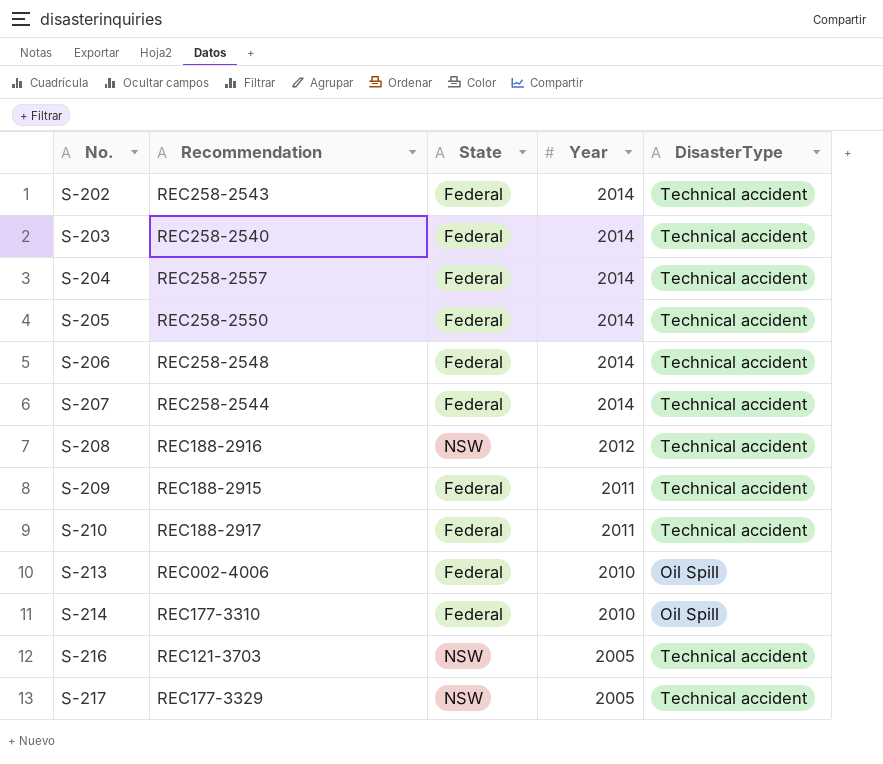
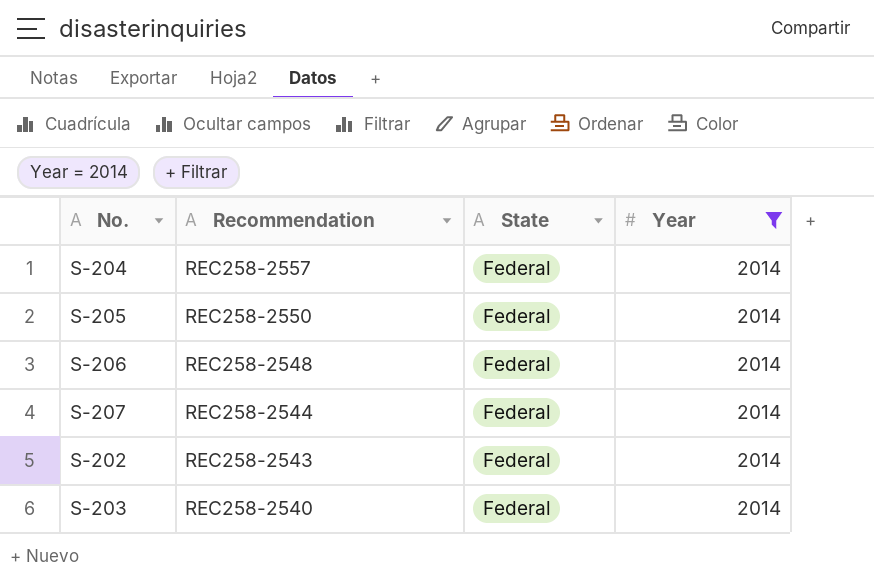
filter: none -> Year = 2014
row order: No. ascending -> Recommendation descending
column DisasterType | position: 5 -> none

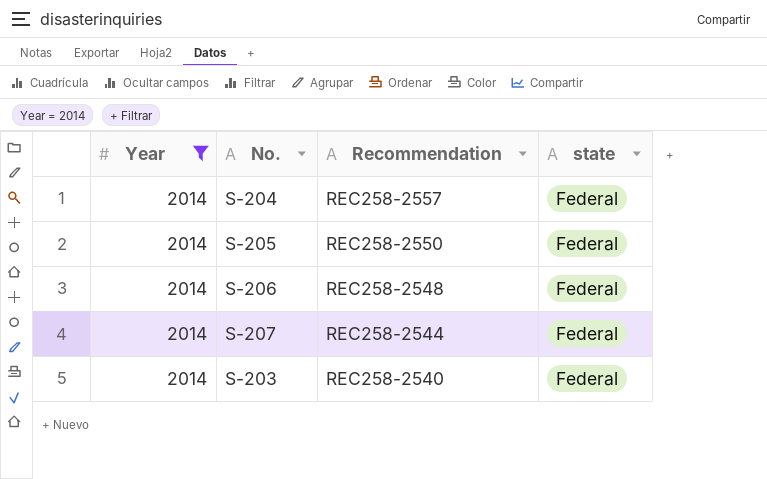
column Year | position: 4 -> 1
column name: State -> state
row S-202: REC258-2543 | Federal | 2014 -> none

